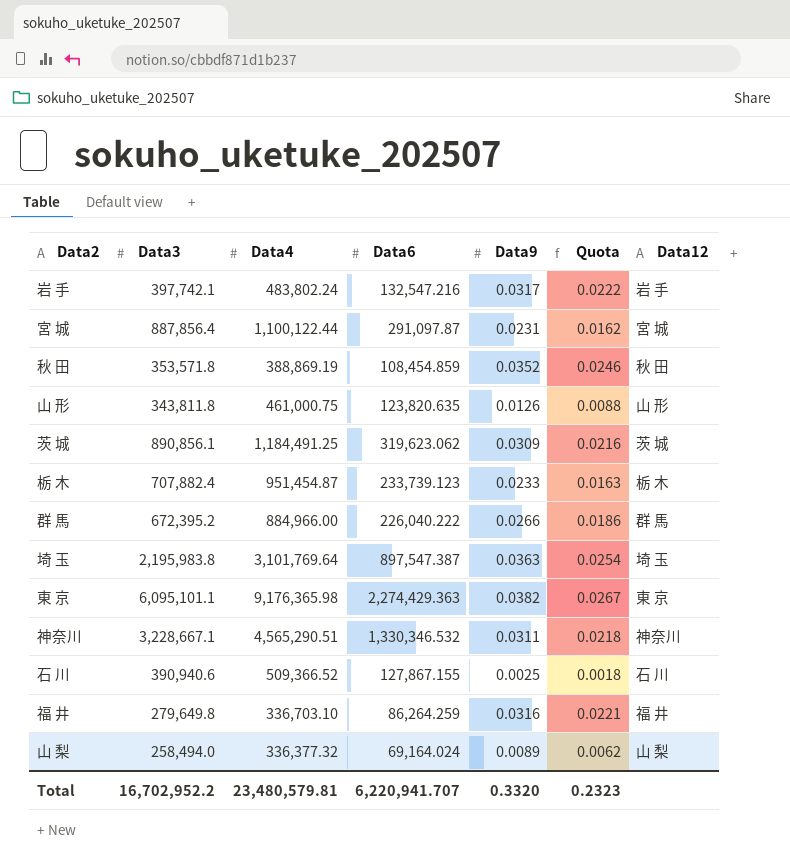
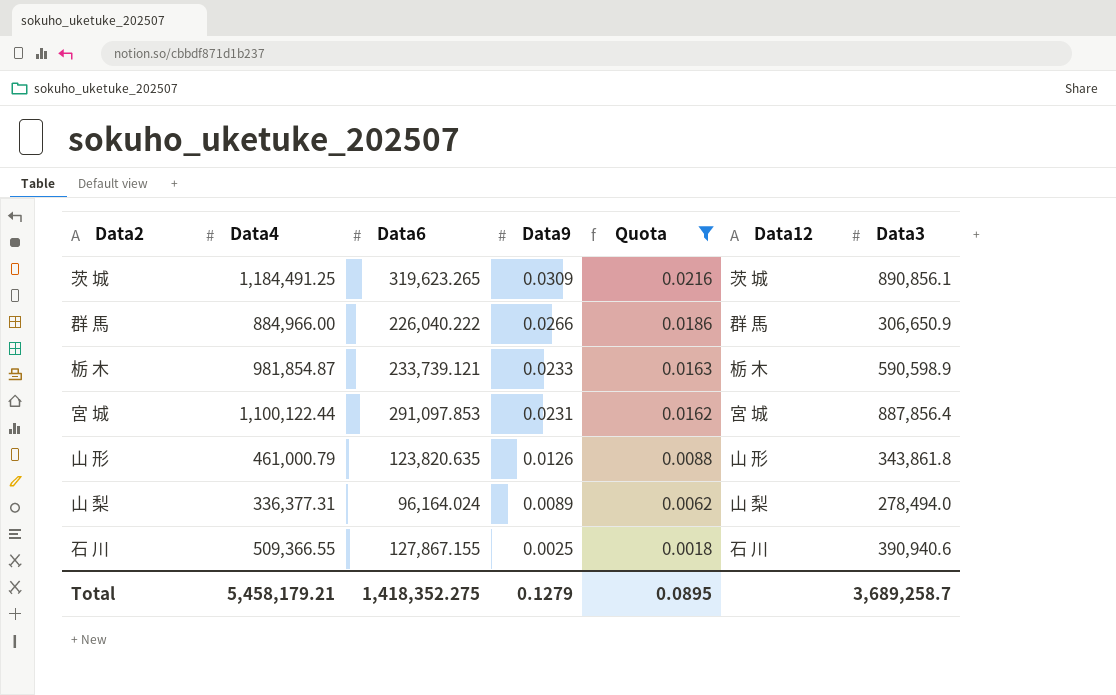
filter: none -> Quota <= 0.0216
row order: none -> Data9 descending
column Data3 | position: 2 -> 7
茨 城 | Data6: 319,623.062 -> 319,623.265
群 馬 | Data3: 672,395.2 -> 306,650.9
栃 木 | Data4: 951,454.87 -> 981,854.87
栃 木 | Data6: 233,739.123 -> 233,739.121
栃 木 | Data3: 707,882.4 -> 590,598.9
宮 城 | Data6: 291,097.87 -> 291,097.853
山 形 | Data4: 461,000.75 -> 461,000.79
山 形 | Data3: 343,811.8 -> 343,861.8
山 梨 | Data4: 336,377.32 -> 336,377.31
山 梨 | Data6: 69,164.024 -> 96,164.024
山 梨 | Data3: 258,494.0 -> 278,494.0
石 川 | Data4: 509,366.52 -> 509,366.55
Total | Data4: 23,480,579.81 -> 5,458,179.21
Total | Data6: 6,220,941.707 -> 1,418,352.275
Total | Data9: 0.3320 -> 0.1279
Total | Quota: 0.2323 -> 0.0895
Total | Data3: 16,702,952.2 -> 3,689,258.7

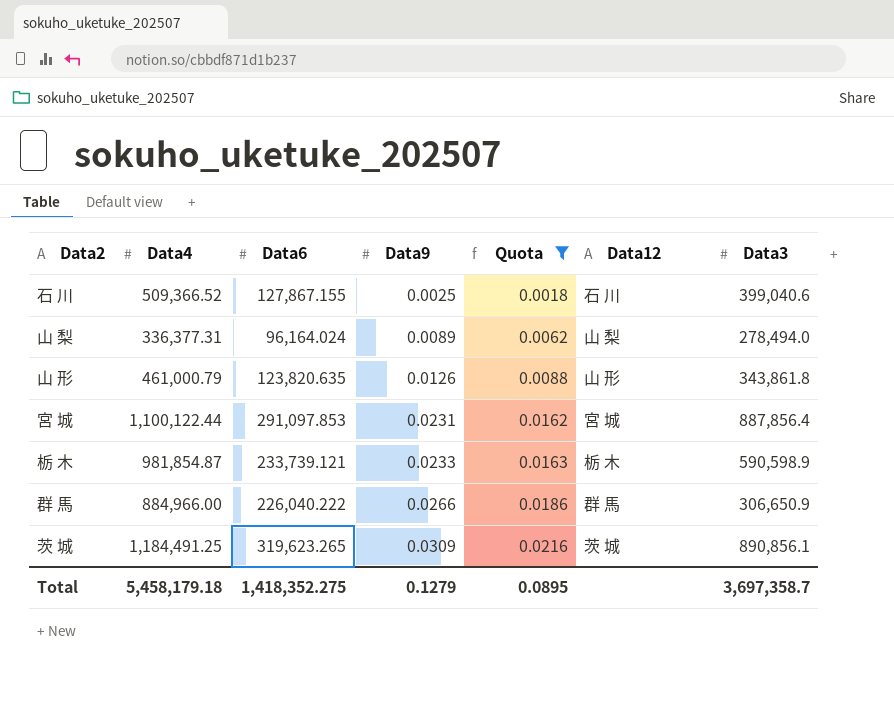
row order: Data9 descending -> Data9 ascending
石 川 | Data4: 509,366.55 -> 509,366.52
石 川 | Data3: 390,940.6 -> 399,040.6
Total | Data4: 5,458,179.21 -> 5,458,179.18
Total | Data3: 3,689,258.7 -> 3,697,358.7

